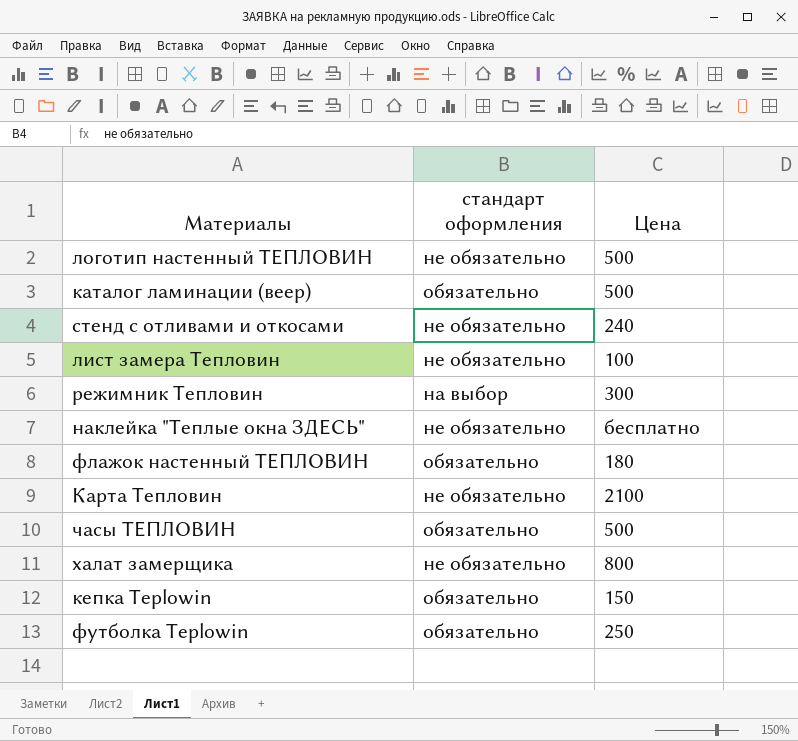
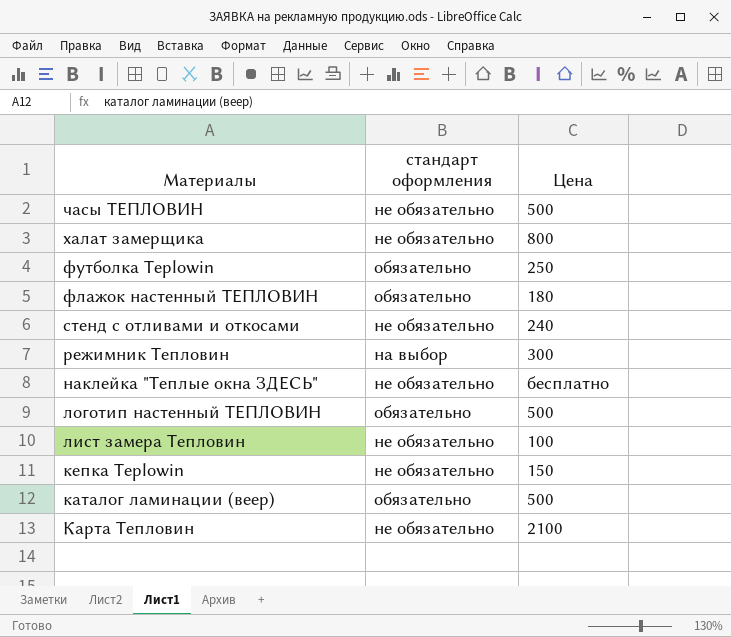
row order: none -> Материалы descending
часы ТЕПЛОВИН | стандарт оформления: обязательно -> не обязательно
логотип настенный ТЕПЛОВИН | стандарт оформления: не обязательно -> обязательно
кепка Teplowin | стандарт оформления: обязательно -> не обязательно

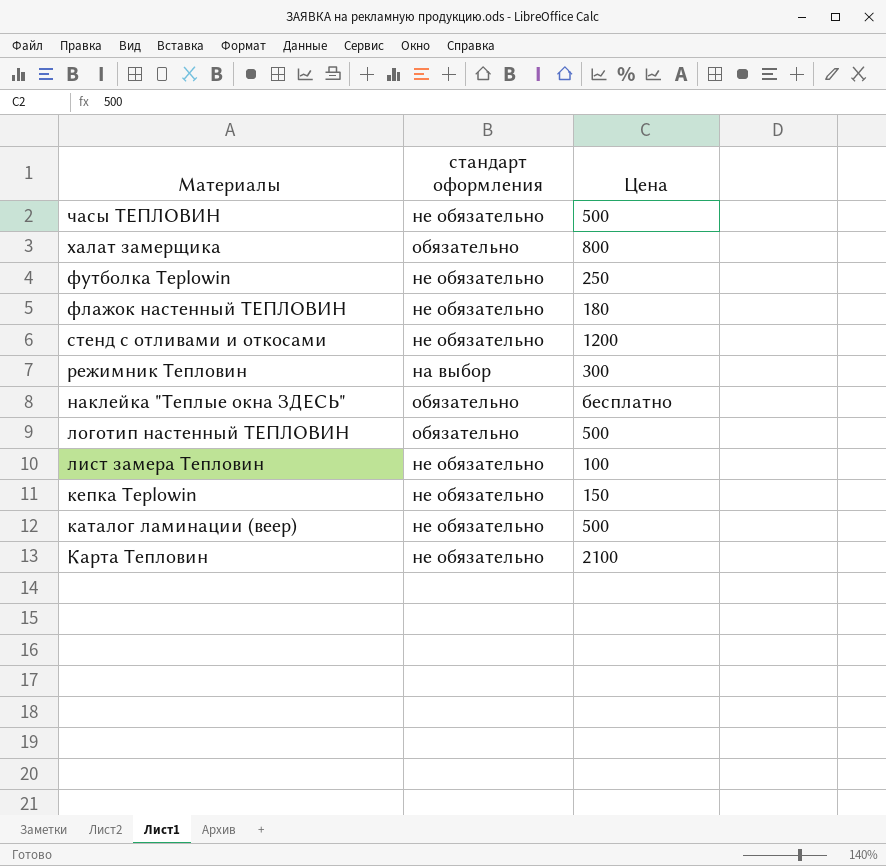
халат замерщика | стандарт оформления: не обязательно -> обязательно
футболка Teplowin | стандарт оформления: обязательно -> не обязательно
флажок настенный ТЕПЛОВИН | стандарт оформления: обязательно -> не обязательно
стенд с отливами и откосами | Цена: 240 -> 1200
наклейка "Теплые окна ЗДЕСЬ" | стандарт оформления: не обязательно -> обязательно
каталог ламинации (веер) | стандарт оформления: обязательно -> не обязательно

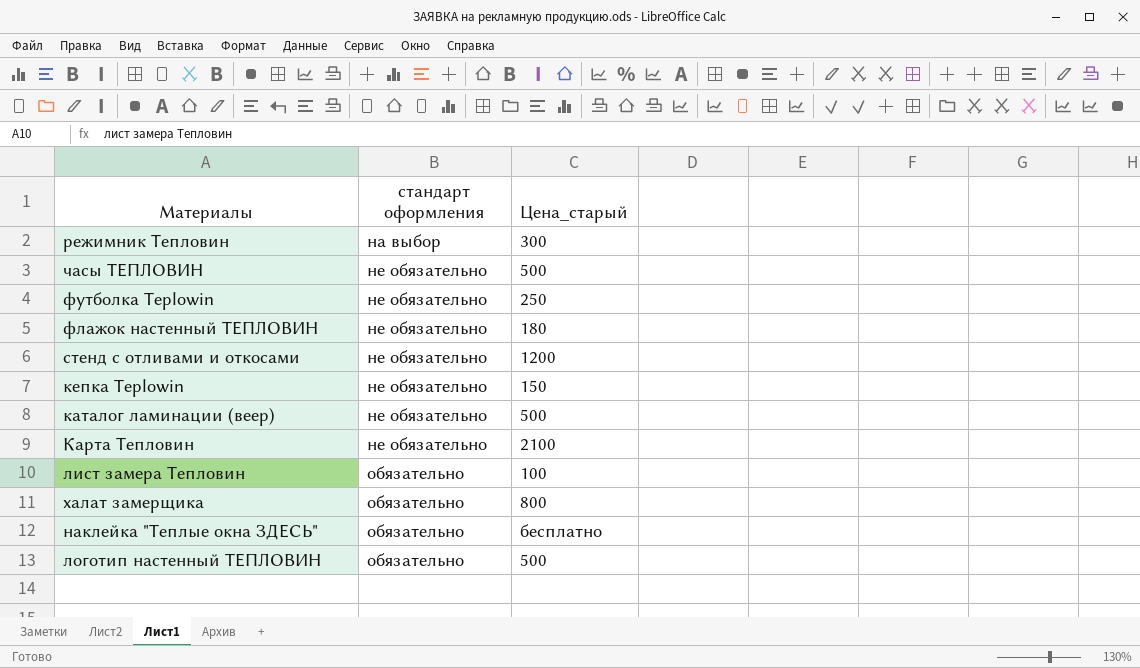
row order: Материалы descending -> стандарт оформления ascending
column name: Цена -> Цена_старый
лист замера Тепловин | стандарт оформления: не обязательно -> обязательно

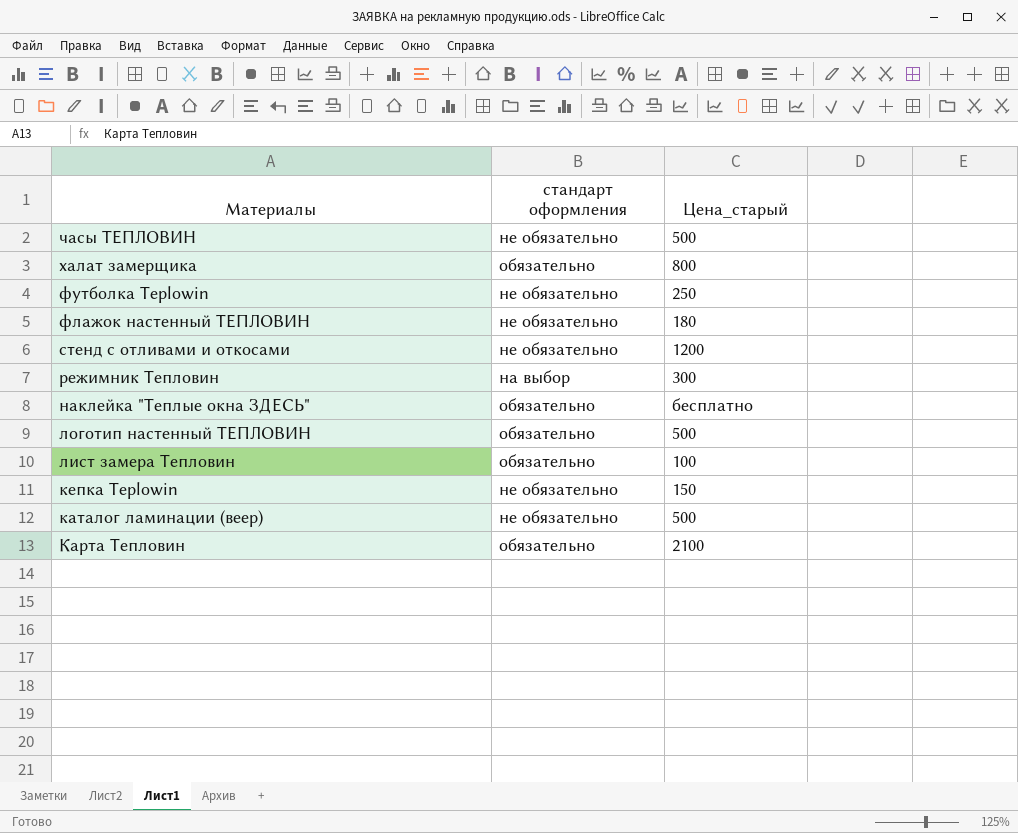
row order: стандарт оформления ascending -> Материалы descending
Карта Тепловин | стандарт оформления: не обязательно -> обязательно

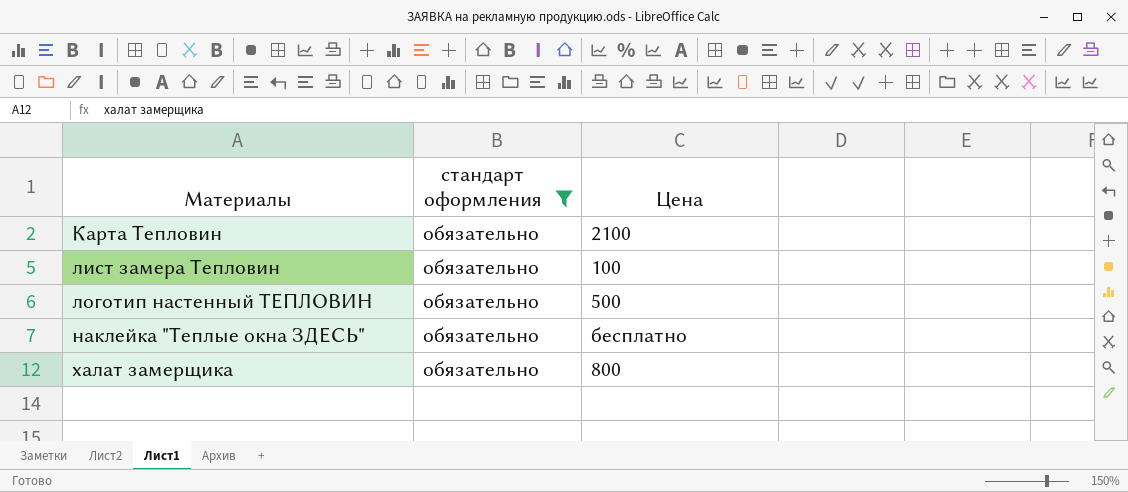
filter: none -> стандарт оформления = обязательно
row order: Материалы descending -> Материалы ascending
column name: Цена_старый -> Цена

